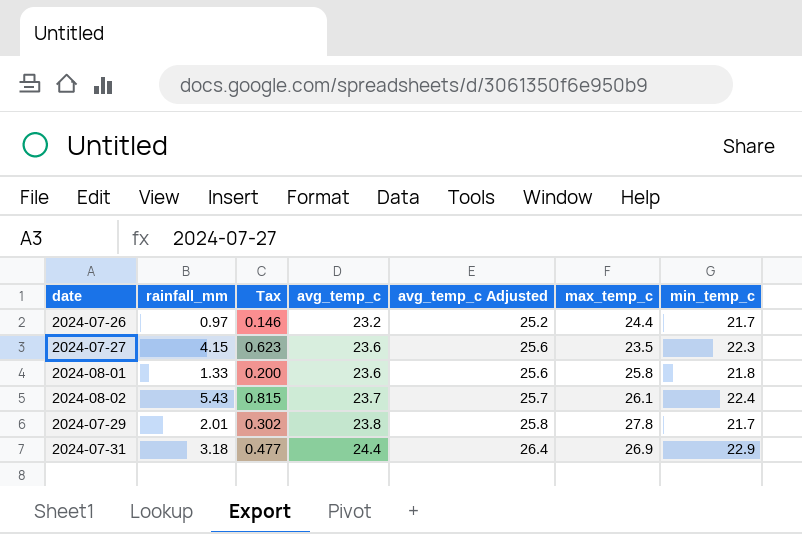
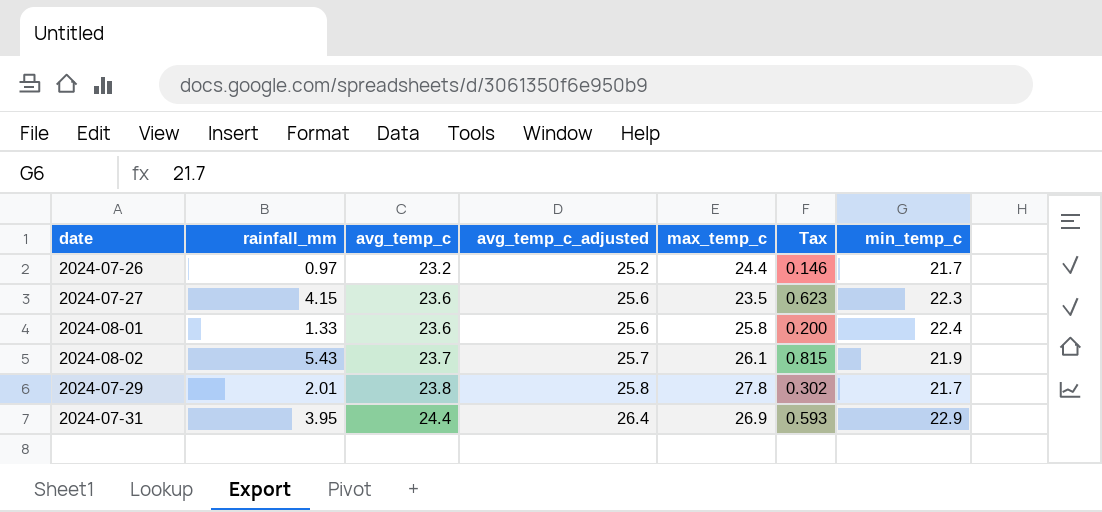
column name: avg_temp_c Adjusted -> avg_temp_c_adjusted
column Tax | position: 3 -> 6
2024-08-01 | min_temp_c: 21.8 -> 22.4
2024-08-02 | min_temp_c: 22.4 -> 21.9
2024-07-31 | rainfall_mm: 3.18 -> 3.95
2024-07-31 | Tax: 0.477 -> 0.593

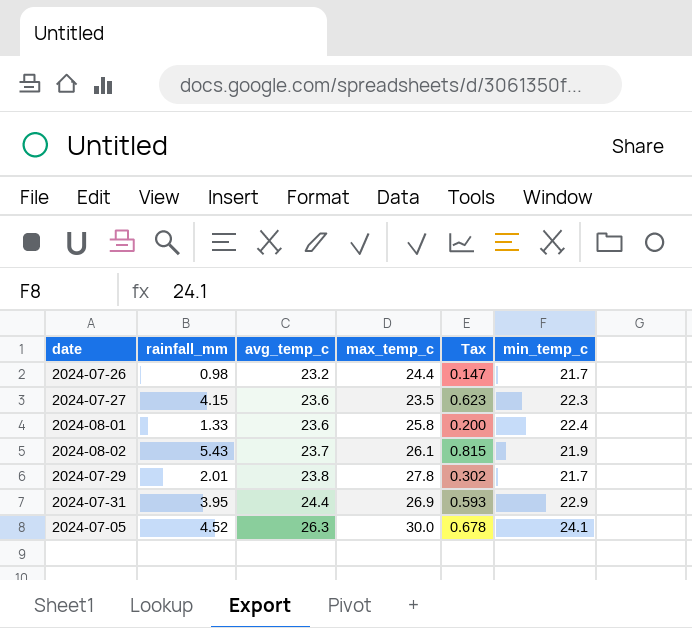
column avg_temp_c_adjusted | formula: [avg_temp_c] + 2 -> none
2024-07-26 | rainfall_mm: 0.97 -> 0.98
2024-07-26 | Tax: 0.146 -> 0.147
row 2024-07-05: none -> 4.52 | 26.3 | 30.0 | 0.678 | 24.1

